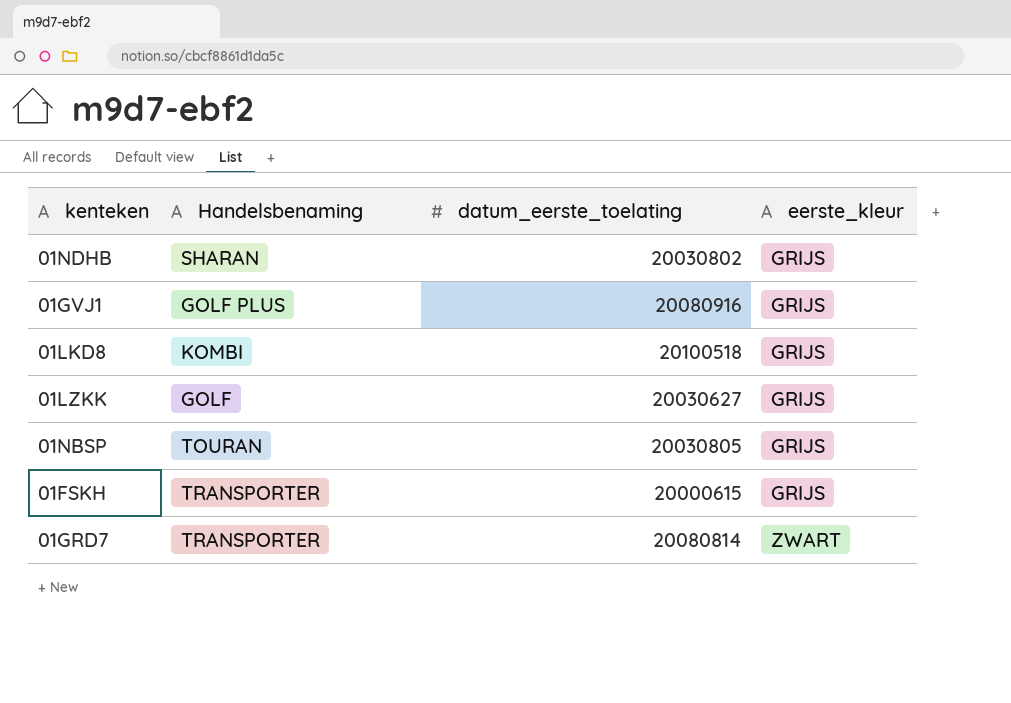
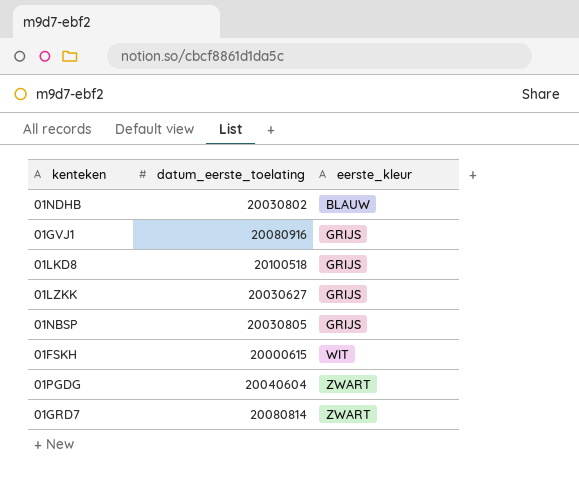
column Handelsbenaming | position: 2 -> none
01NDHB | eerste_kleur: GRIJS -> BLAUW
01FSKH | eerste_kleur: GRIJS -> WIT
row 01PGDG: none -> 20040604 | ZWART

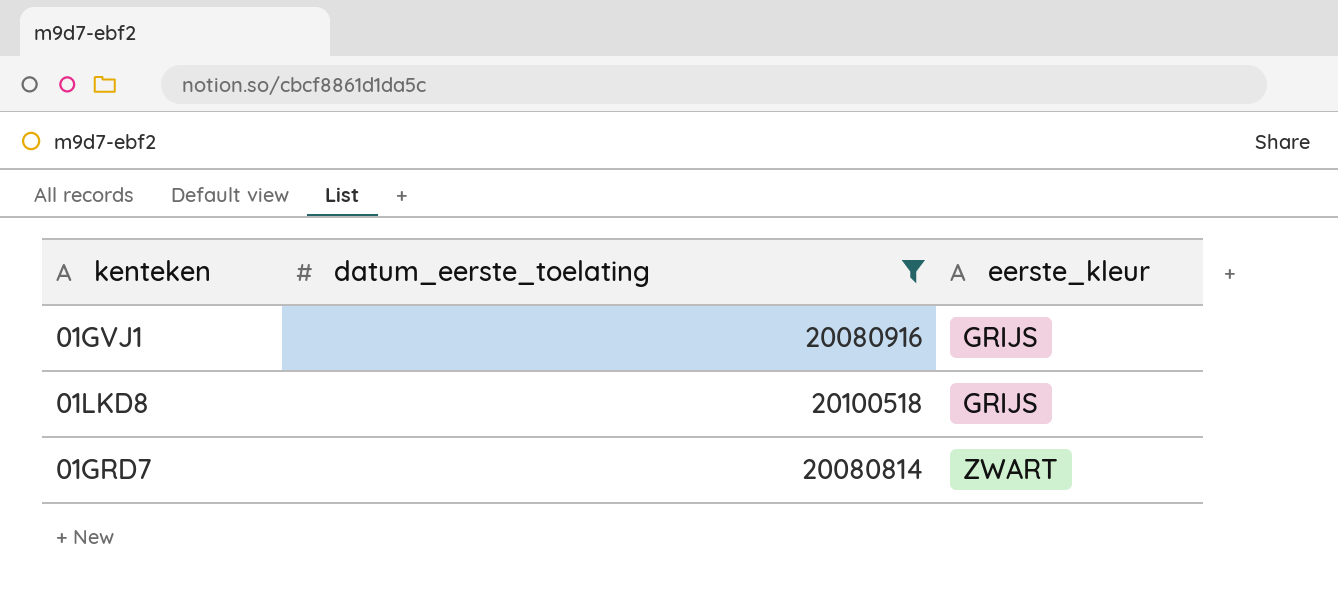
filter: none -> datum_eerste_toelating >= 20080814

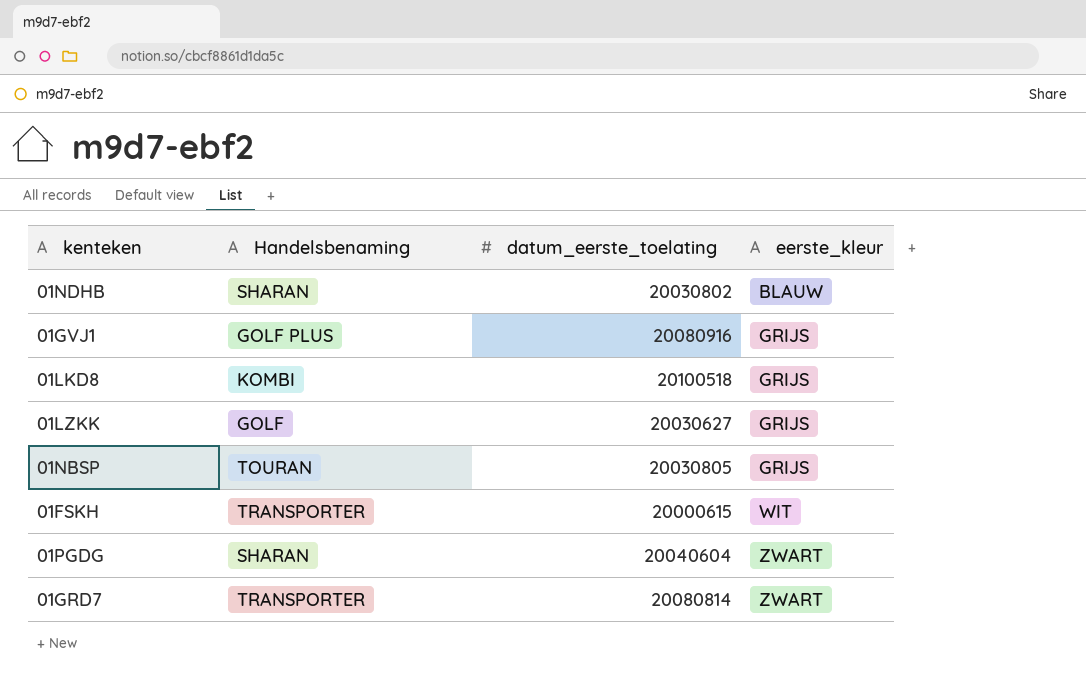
filter: datum_eerste_toelating >= 20080814 -> none
column Handelsbenaming | position: none -> 2

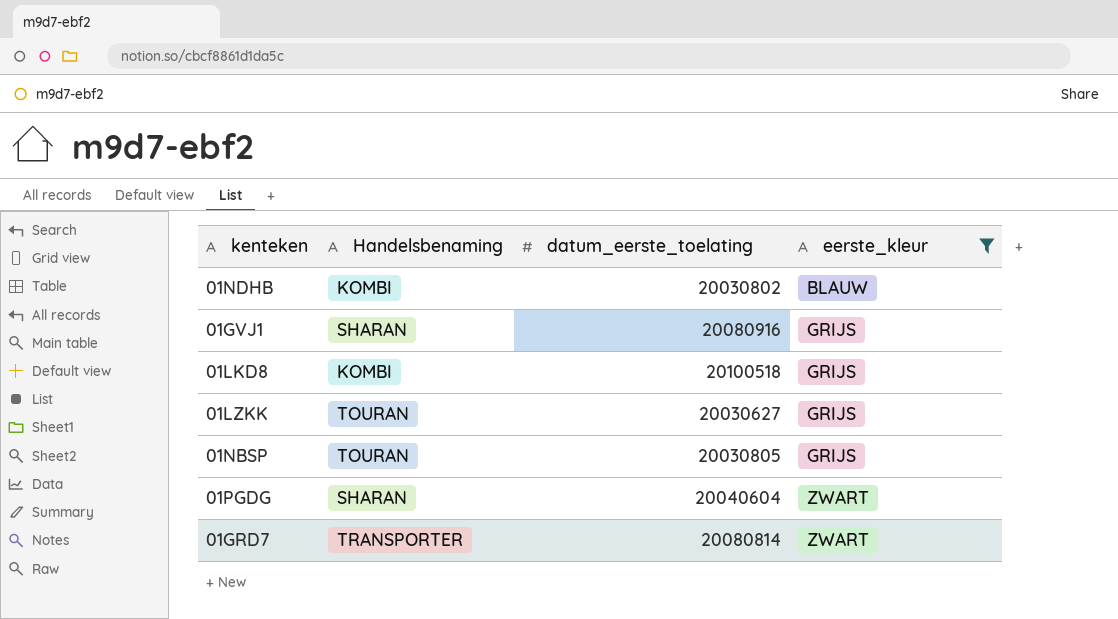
filter: none -> eerste_kleur != WIT
01NDHB | Handelsbenaming: SHARAN -> KOMBI
01GVJ1 | Handelsbenaming: GOLF PLUS -> SHARAN
01LZKK | Handelsbenaming: GOLF -> TOURAN

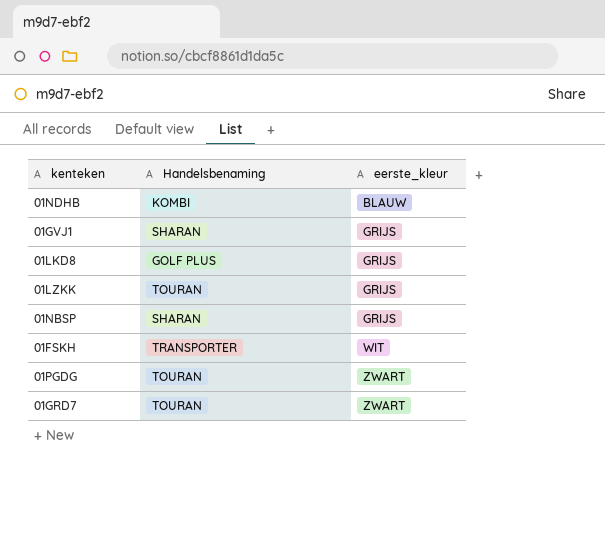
filter: eerste_kleur != WIT -> none
column datum_eerste_toelating | position: 3 -> none
01LKD8 | Handelsbenaming: KOMBI -> GOLF PLUS
01NBSP | Handelsbenaming: TOURAN -> SHARAN
01PGDG | Handelsbenaming: SHARAN -> TOURAN
01GRD7 | Handelsbenaming: TRANSPORTER -> TOURAN

